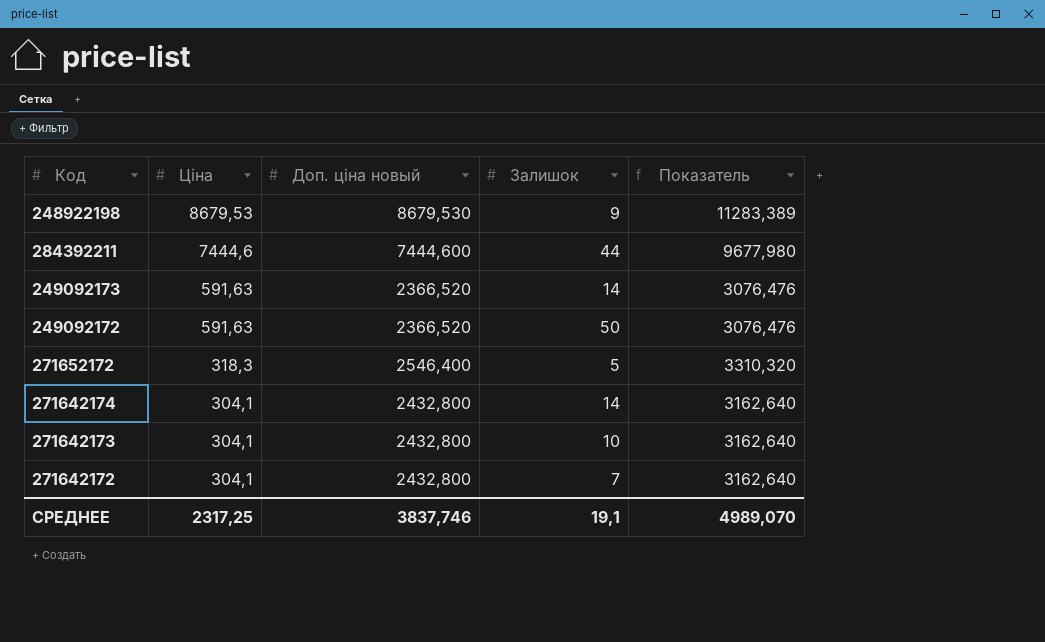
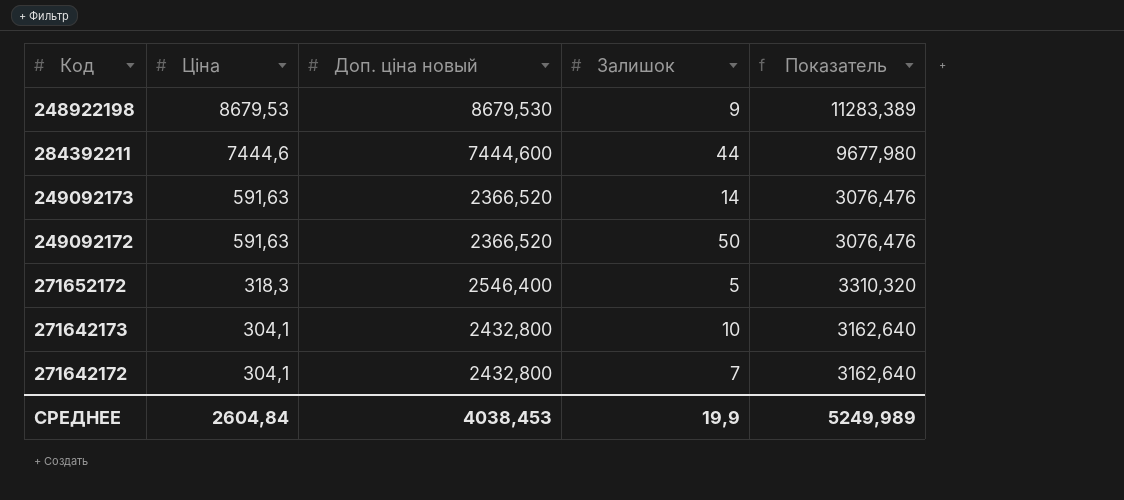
row 271642174: 304,1 | 2432,800 | 14 | 3162,640 -> none
СРЕДНЕЕ | Ціна: 2317,25 -> 2604,84
СРЕДНЕЕ | Доп. ціна новый: 3837,746 -> 4038,453
СРЕДНЕЕ | Залишок: 19,1 -> 19,9
СРЕДНЕЕ | Показатель: 4989,070 -> 5249,989

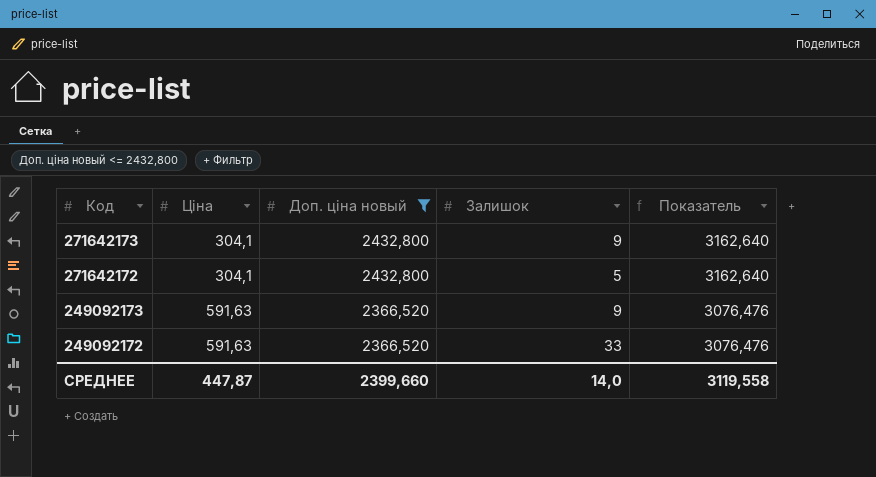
filter: none -> Доп. ціна новый <= 2432,800
row order: Ціна descending -> Код descending
271642173 | Залишок: 10 -> 9
271642172 | Залишок: 7 -> 5
249092173 | Залишок: 14 -> 9
249092172 | Залишок: 50 -> 33
СРЕДНЕЕ | Ціна: 2604,84 -> 447,87
СРЕДНЕЕ | Доп. ціна новый: 4038,453 -> 2399,660
СРЕДНЕЕ | Залишок: 19,9 -> 14,0
СРЕДНЕЕ | Показатель: 5249,989 -> 3119,558

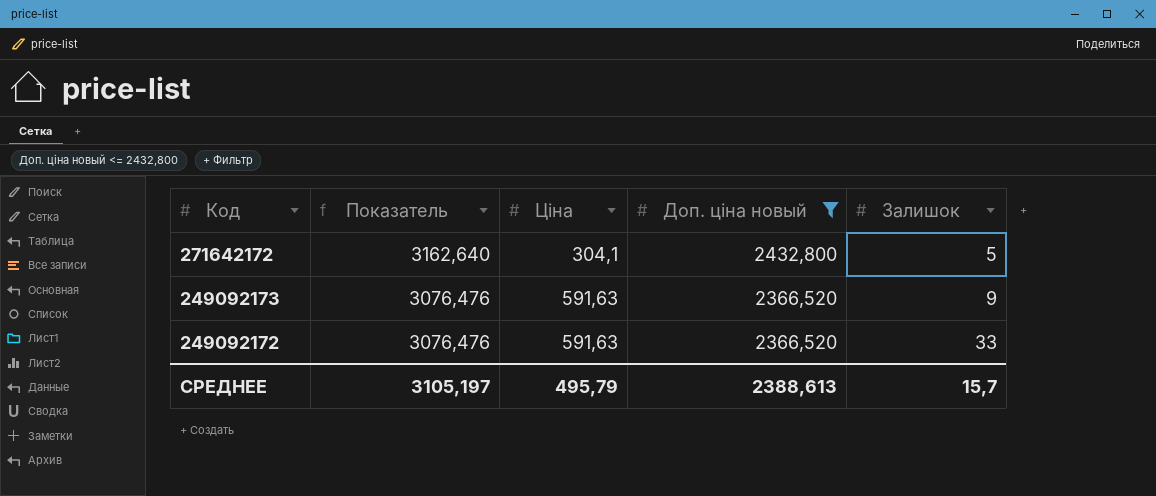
column Показатель | position: 5 -> 2
row 271642173: 304,1 | 2432,800 | 9 | 3162,640 -> none
СРЕДНЕЕ | Показатель: 3119,558 -> 3105,197
СРЕДНЕЕ | Ціна: 447,87 -> 495,79
СРЕДНЕЕ | Доп. ціна новый: 2399,660 -> 2388,613
СРЕДНЕЕ | Залишок: 14,0 -> 15,7

